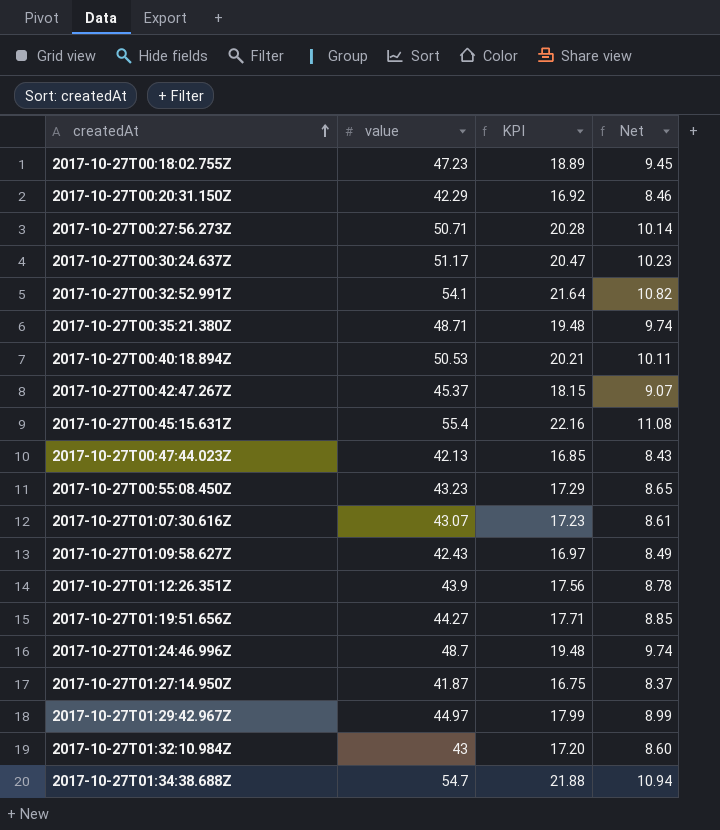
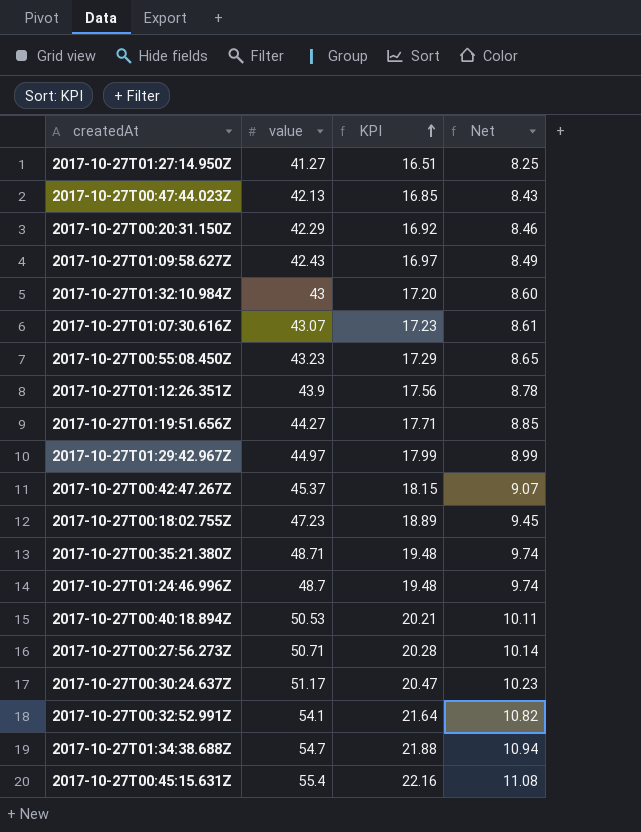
row order: createdAt ascending -> KPI ascending
2017-10-27T01:27:14.950Z | value: 41.87 -> 41.27
2017-10-27T01:27:14.950Z | KPI: 16.75 -> 16.51
2017-10-27T01:27:14.950Z | Net: 8.37 -> 8.25

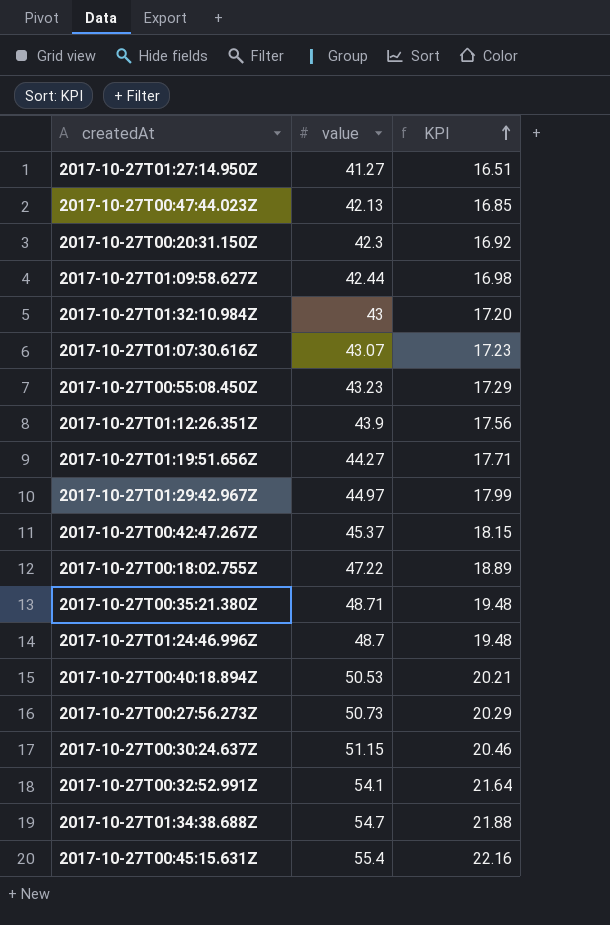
column Net | formula: [value] * 0.2 -> none
2017-10-27T00:20:31.150Z | value: 42.29 -> 42.3
2017-10-27T01:09:58.627Z | value: 42.43 -> 42.44
2017-10-27T01:09:58.627Z | KPI: 16.97 -> 16.98
2017-10-27T00:18:02.755Z | value: 47.23 -> 47.22
2017-10-27T00:27:56.273Z | value: 50.71 -> 50.73
2017-10-27T00:27:56.273Z | KPI: 20.28 -> 20.29
2017-10-27T00:30:24.637Z | value: 51.17 -> 51.15
2017-10-27T00:30:24.637Z | KPI: 20.47 -> 20.46

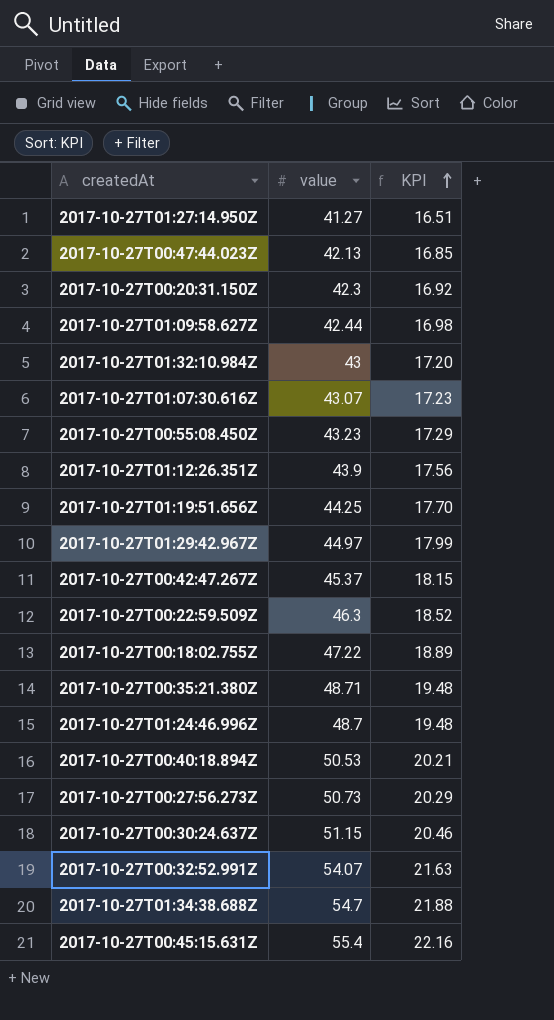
2017-10-27T01:19:51.656Z | value: 44.27 -> 44.25
2017-10-27T01:19:51.656Z | KPI: 17.71 -> 17.70
row 2017-10-27T00:22:59.509Z: none -> 46.3 | 18.52
2017-10-27T00:32:52.991Z | value: 54.1 -> 54.07
2017-10-27T00:32:52.991Z | KPI: 21.64 -> 21.63

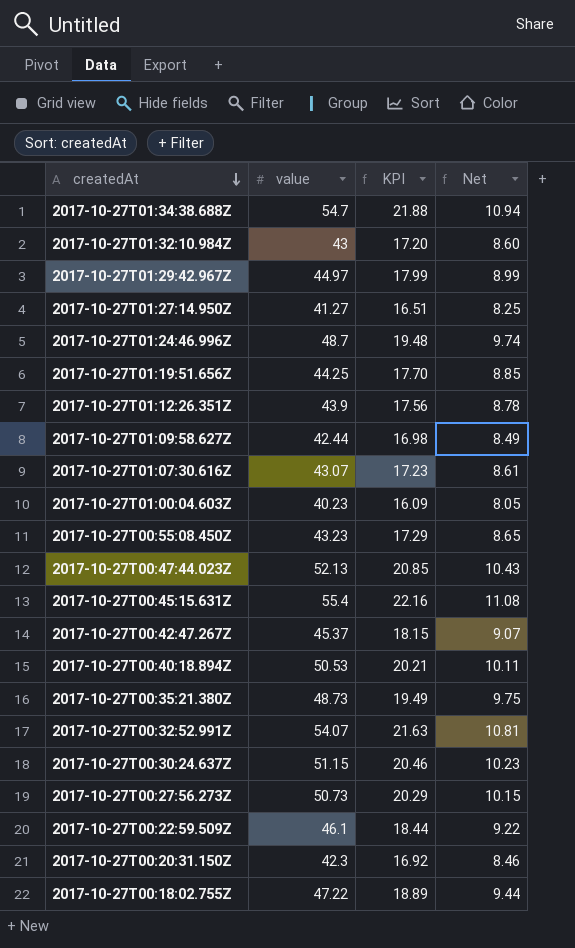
row order: KPI ascending -> createdAt descending
column Net | formula: none -> [value] * 0.2
row 2017-10-27T01:00:04.603Z: none -> 40.23 | 16.09 | 8.05
2017-10-27T00:47:44.023Z | value: 42.13 -> 52.13
2017-10-27T00:47:44.023Z | KPI: 16.85 -> 20.85
2017-10-27T00:35:21.380Z | value: 48.71 -> 48.73
2017-10-27T00:35:21.380Z | KPI: 19.48 -> 19.49
2017-10-27T00:22:59.509Z | value: 46.3 -> 46.1
2017-10-27T00:22:59.509Z | KPI: 18.52 -> 18.44

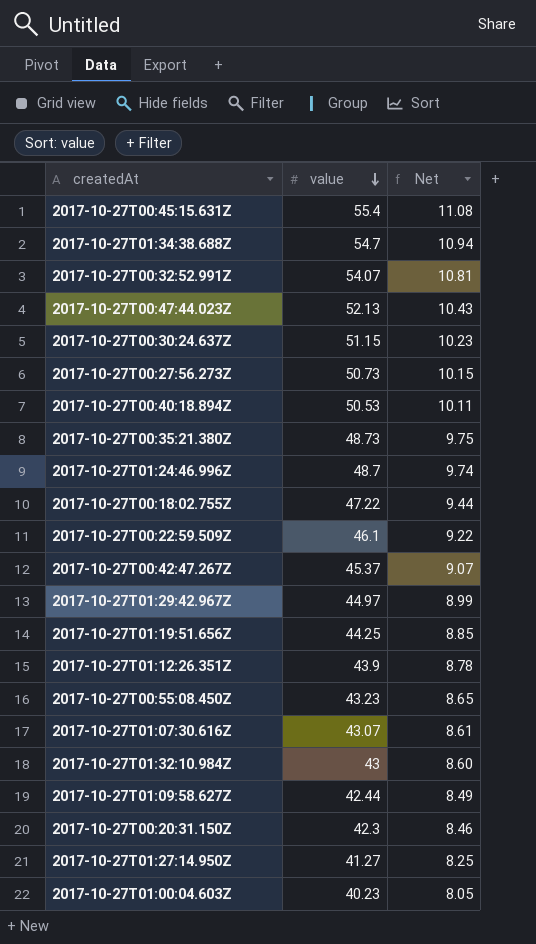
row order: createdAt descending -> value descending
column KPI | formula: [value] * 0.4 -> none

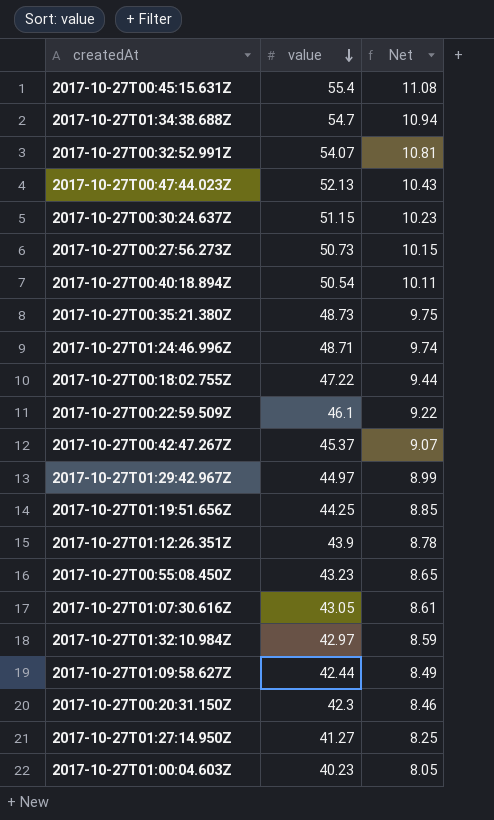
2017-10-27T00:40:18.894Z | value: 50.53 -> 50.54
2017-10-27T01:24:46.996Z | value: 48.7 -> 48.71
2017-10-27T01:07:30.616Z | value: 43.07 -> 43.05
2017-10-27T01:32:10.984Z | value: 43 -> 42.97
2017-10-27T01:32:10.984Z | Net: 8.60 -> 8.59

